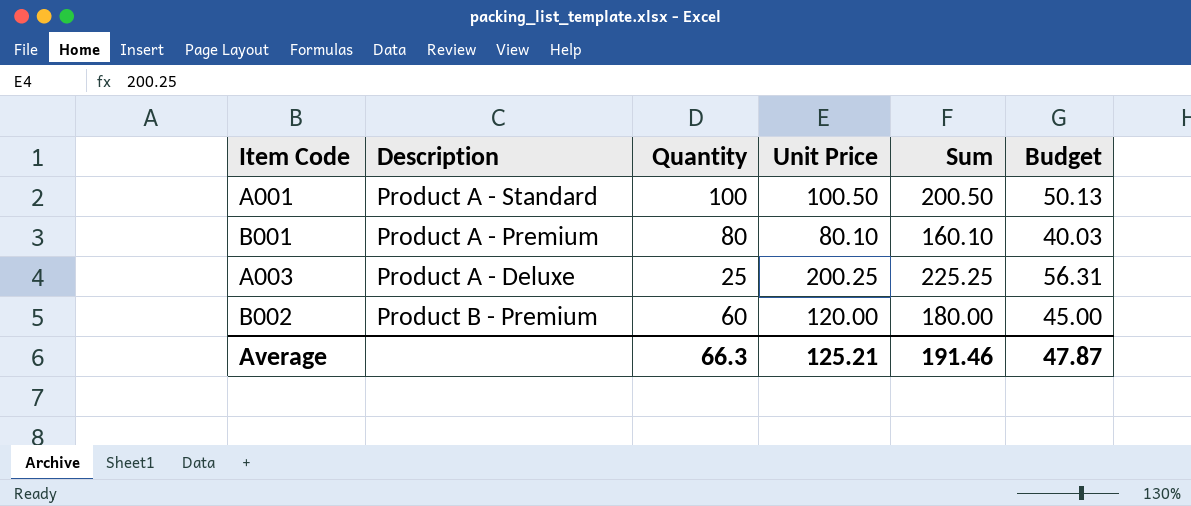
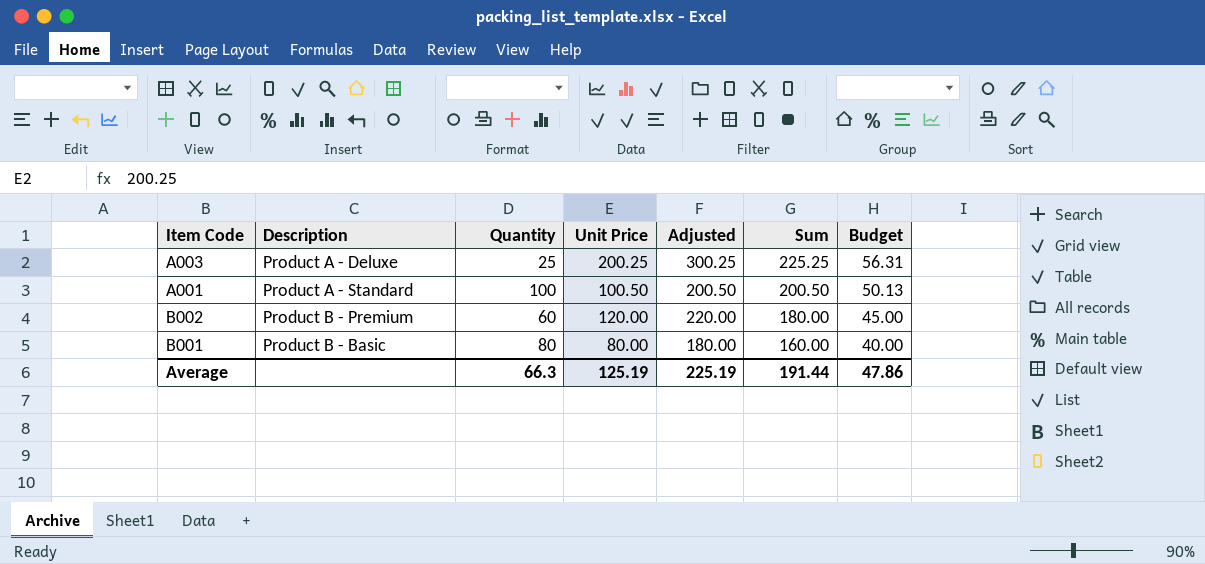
row order: none -> Sum descending
column Adjusted | formula: none -> [Unit Price] + 100
B001 | Description: Product A - Premium -> Product B - Basic
B001 | Unit Price: 80.10 -> 80.00
B001 | Sum: 160.10 -> 160.00
B001 | Budget: 40.03 -> 40.00
Average | Unit Price: 125.21 -> 125.19
Average | Sum: 191.46 -> 191.44
Average | Budget: 47.87 -> 47.86

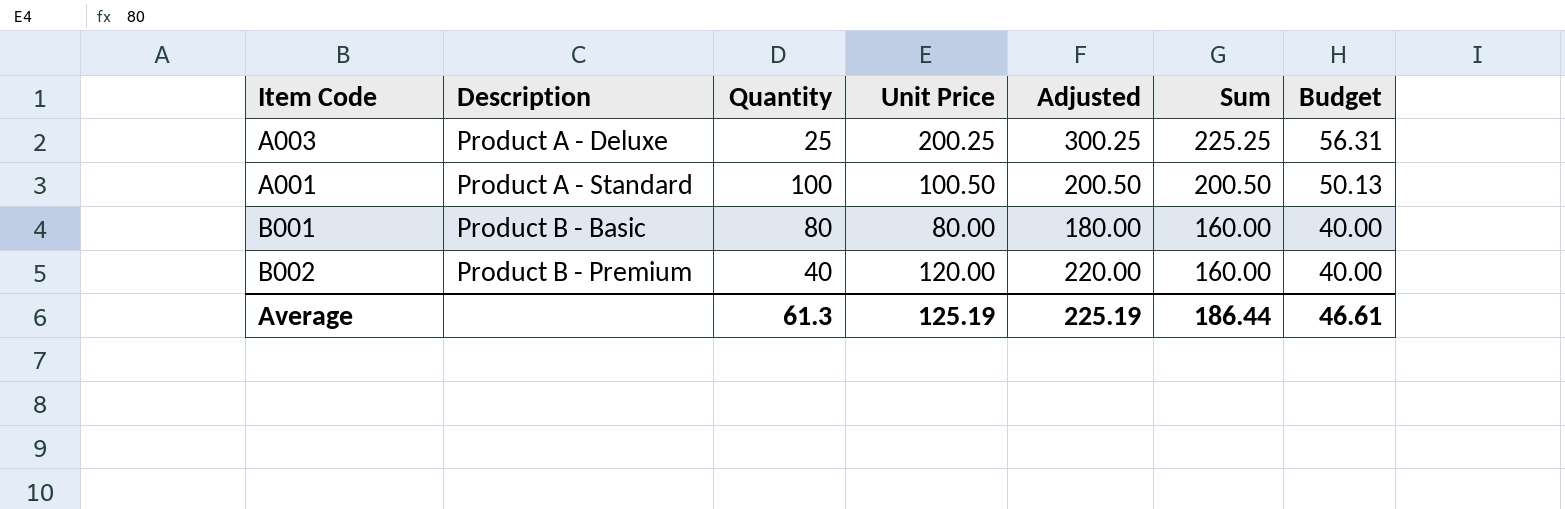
row order: Sum descending -> Description ascending
B002 | Quantity: 60 -> 40
B002 | Sum: 180.00 -> 160.00
B002 | Budget: 45.00 -> 40.00
Average | Quantity: 66.3 -> 61.3
Average | Sum: 191.44 -> 186.44
Average | Budget: 47.86 -> 46.61

